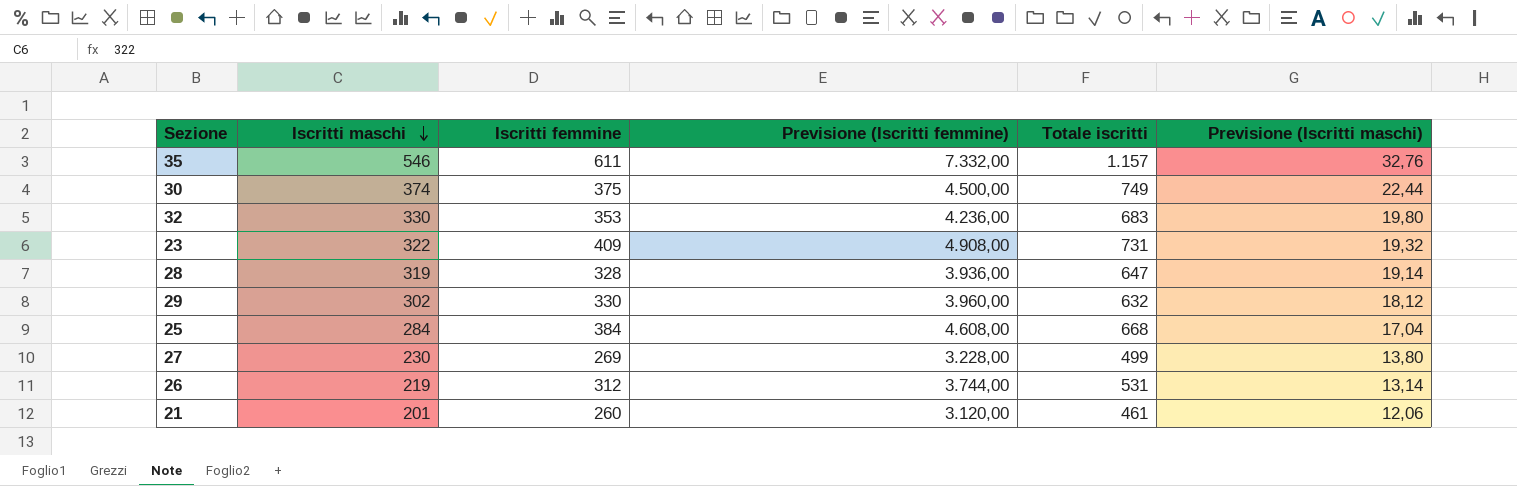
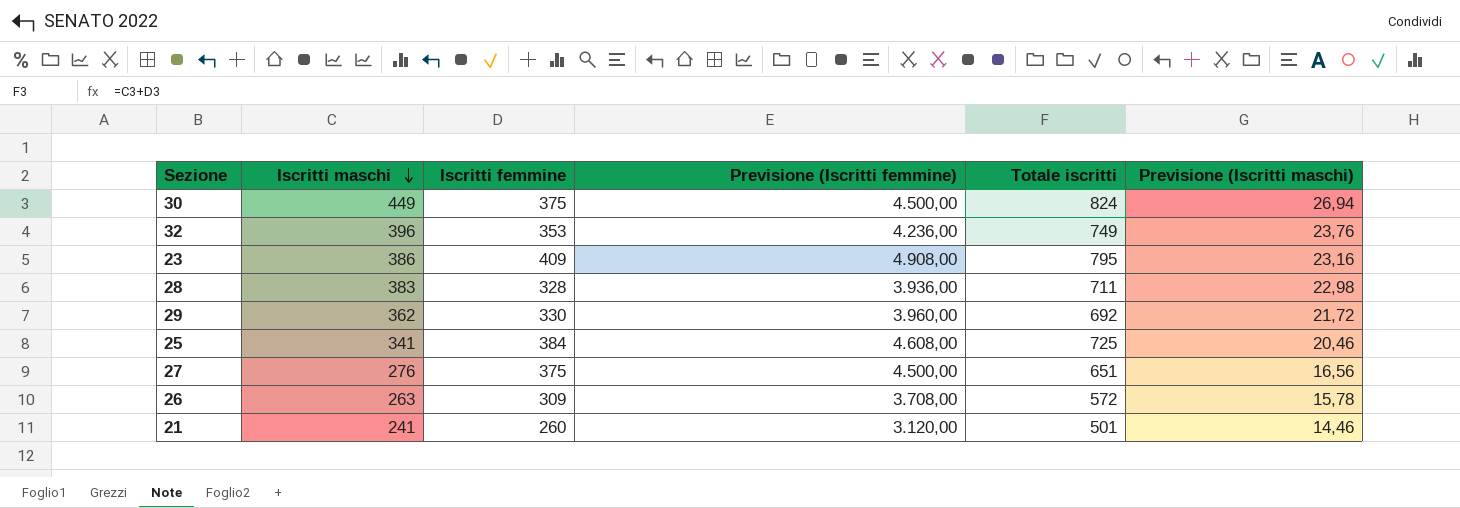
row 35: 546 | 611 | 7.332,00 | 1.157 | 32,76 -> none
30 | Iscritti maschi: 374 -> 449
30 | Totale iscritti: 749 -> 824
30 | Previsione (Iscritti maschi): 22,44 -> 26,94
32 | Iscritti maschi: 330 -> 396
32 | Totale iscritti: 683 -> 749
32 | Previsione (Iscritti maschi): 19,80 -> 23,76
23 | Iscritti maschi: 322 -> 386
23 | Totale iscritti: 731 -> 795
23 | Previsione (Iscritti maschi): 19,32 -> 23,16
28 | Iscritti maschi: 319 -> 383
28 | Totale iscritti: 647 -> 711
28 | Previsione (Iscritti maschi): 19,14 -> 22,98
29 | Iscritti maschi: 302 -> 362
29 | Totale iscritti: 632 -> 692
29 | Previsione (Iscritti maschi): 18,12 -> 21,72
25 | Iscritti maschi: 284 -> 341
25 | Totale iscritti: 668 -> 725
25 | Previsione (Iscritti maschi): 17,04 -> 20,46
27 | Iscritti maschi: 230 -> 276
27 | Iscritti femmine: 269 -> 375
27 | Previsione (Iscritti femmine): 3.228,00 -> 4.500,00
27 | Totale iscritti: 499 -> 651
27 | Previsione (Iscritti maschi): 13,80 -> 16,56
26 | Iscritti maschi: 219 -> 263
26 | Iscritti femmine: 312 -> 309
26 | Previsione (Iscritti femmine): 3.744,00 -> 3.708,00
26 | Totale iscritti: 531 -> 572
26 | Previsione (Iscritti maschi): 13,14 -> 15,78
21 | Iscritti maschi: 201 -> 241
21 | Totale iscritti: 461 -> 501
21 | Previsione (Iscritti maschi): 12,06 -> 14,46

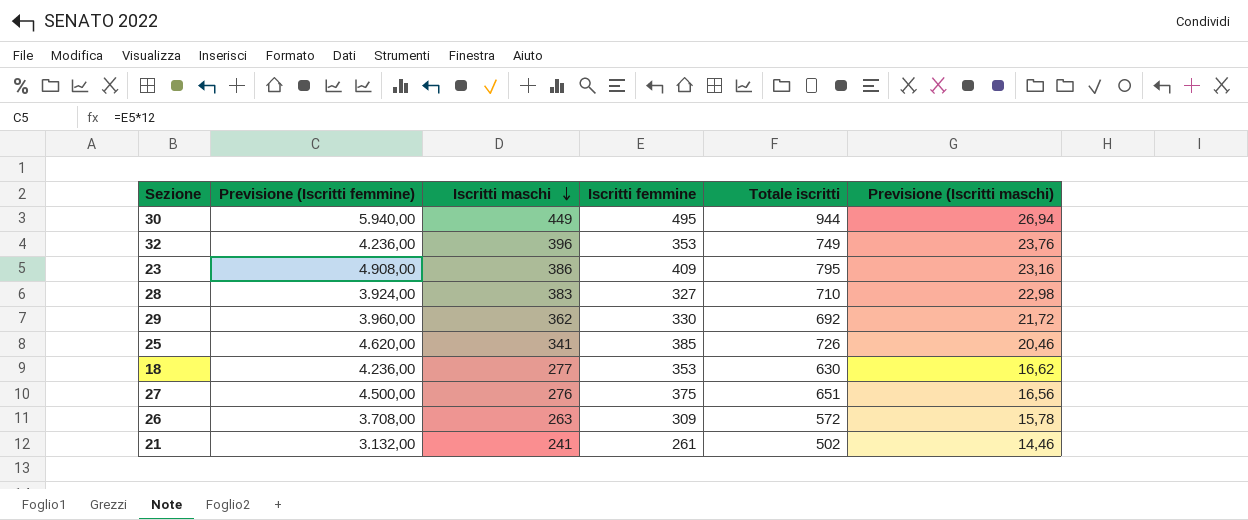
column Previsione (Iscritti femmine) | position: 4 -> 2
30 | Previsione (Iscritti femmine): 4.500,00 -> 5.940,00
30 | Iscritti femmine: 375 -> 495
30 | Totale iscritti: 824 -> 944
28 | Previsione (Iscritti femmine): 3.936,00 -> 3.924,00
28 | Iscritti femmine: 328 -> 327
28 | Totale iscritti: 711 -> 710
25 | Previsione (Iscritti femmine): 4.608,00 -> 4.620,00
25 | Iscritti femmine: 384 -> 385
25 | Totale iscritti: 725 -> 726
row 18: none -> 4.236,00 | 277 | 353 | 630 | 16,62
21 | Previsione (Iscritti femmine): 3.120,00 -> 3.132,00
21 | Iscritti femmine: 260 -> 261
21 | Totale iscritti: 501 -> 502

